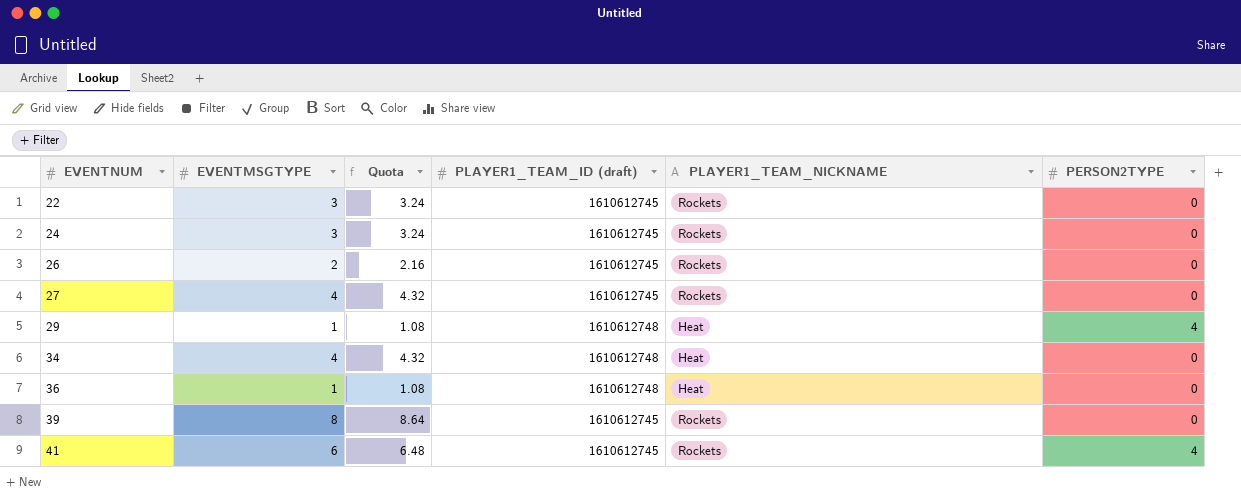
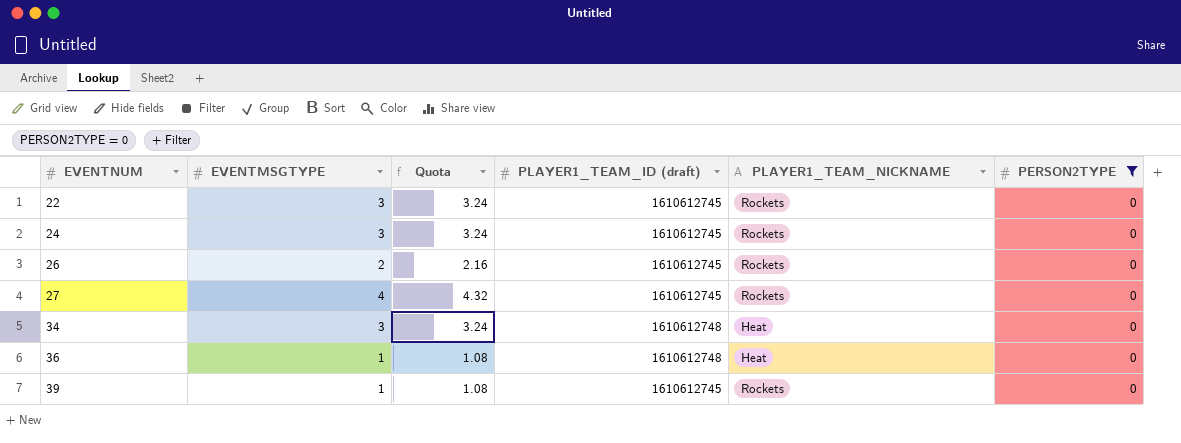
filter: none -> PERSON2TYPE = 0
34 | EVENTMSGTYPE: 4 -> 3
34 | Quota: 4.32 -> 3.24
39 | EVENTMSGTYPE: 8 -> 1
39 | Quota: 8.64 -> 1.08

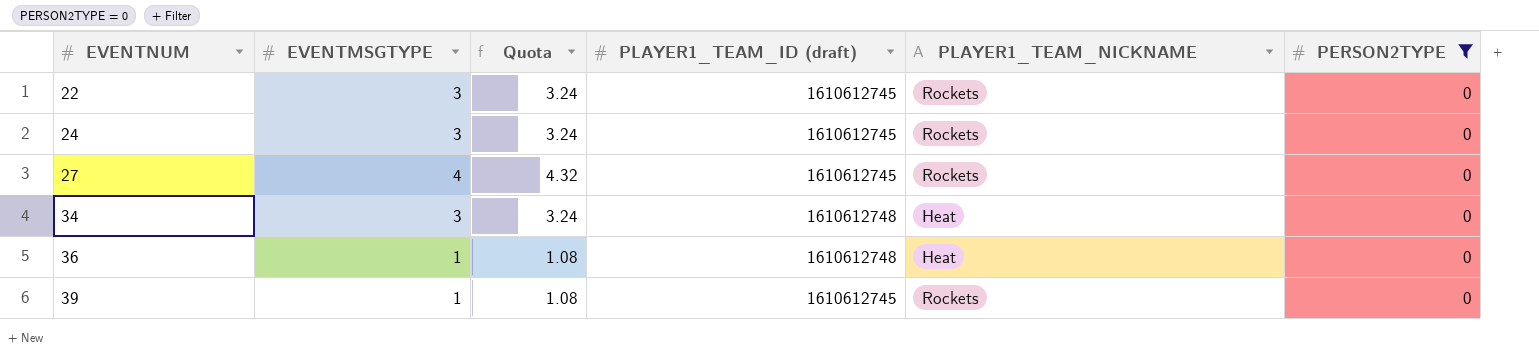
row 26: 2 | 2.16 | 1610612745 | Rockets | 0 -> none

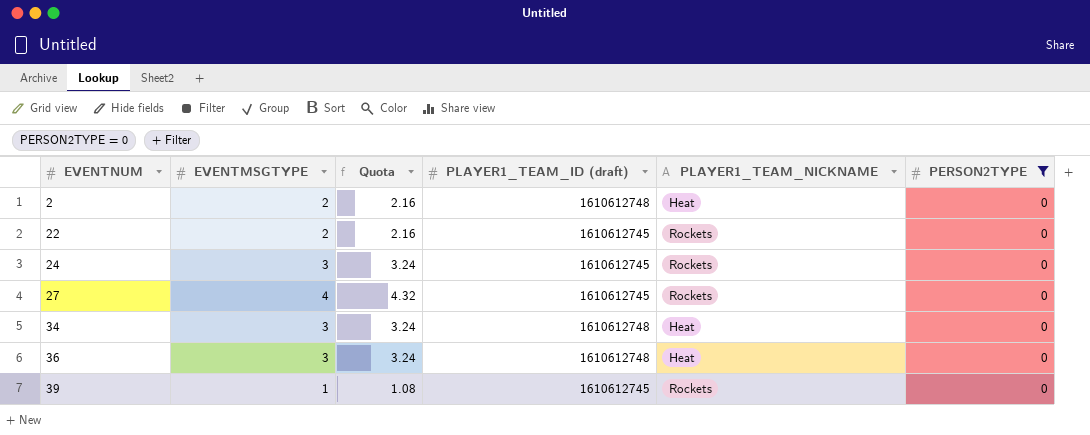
row 2: none -> 2 | 2.16 | 1610612748 | Heat | 0
22 | EVENTMSGTYPE: 3 -> 2
22 | Quota: 3.24 -> 2.16
36 | EVENTMSGTYPE: 1 -> 3
36 | Quota: 1.08 -> 3.24

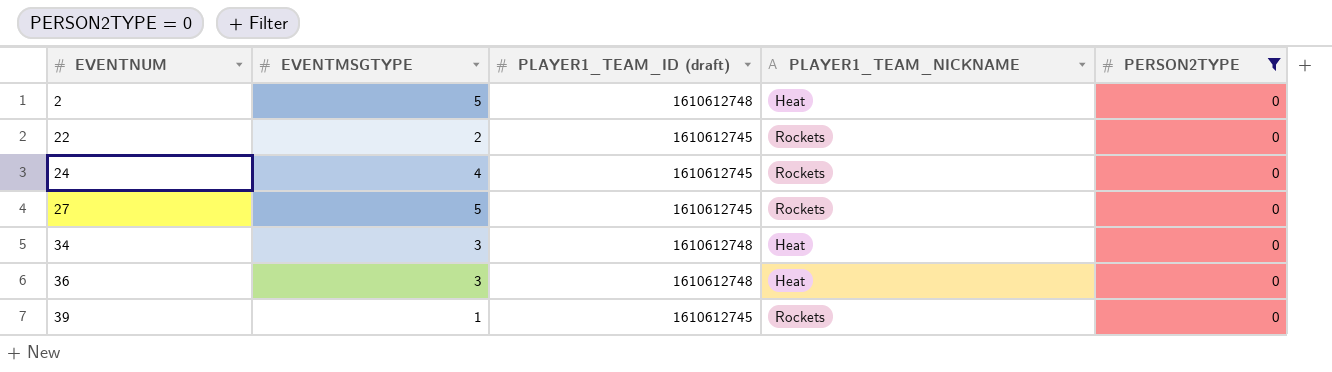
column Quota | formula: [EVENTMSGTYPE] * 1.08 -> none
2 | EVENTMSGTYPE: 2 -> 5
24 | EVENTMSGTYPE: 3 -> 4
27 | EVENTMSGTYPE: 4 -> 5

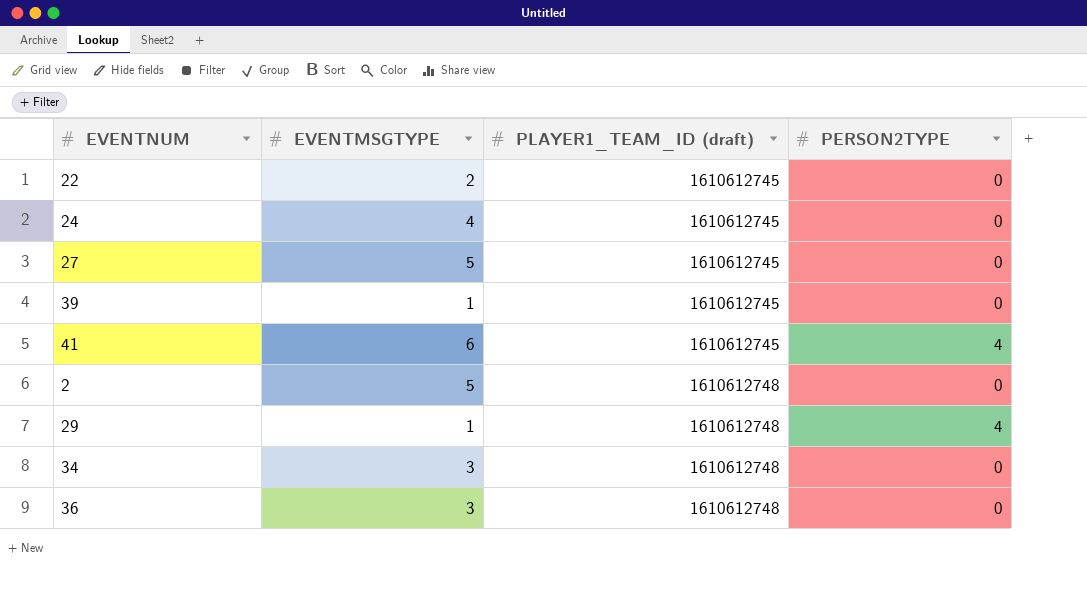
filter: PERSON2TYPE = 0 -> none
row order: EVENTNUM ascending -> PLAYER1_TEAM_ID (draft) ascending
column PLAYER1_TEAM_NICKNAME | position: 4 -> none

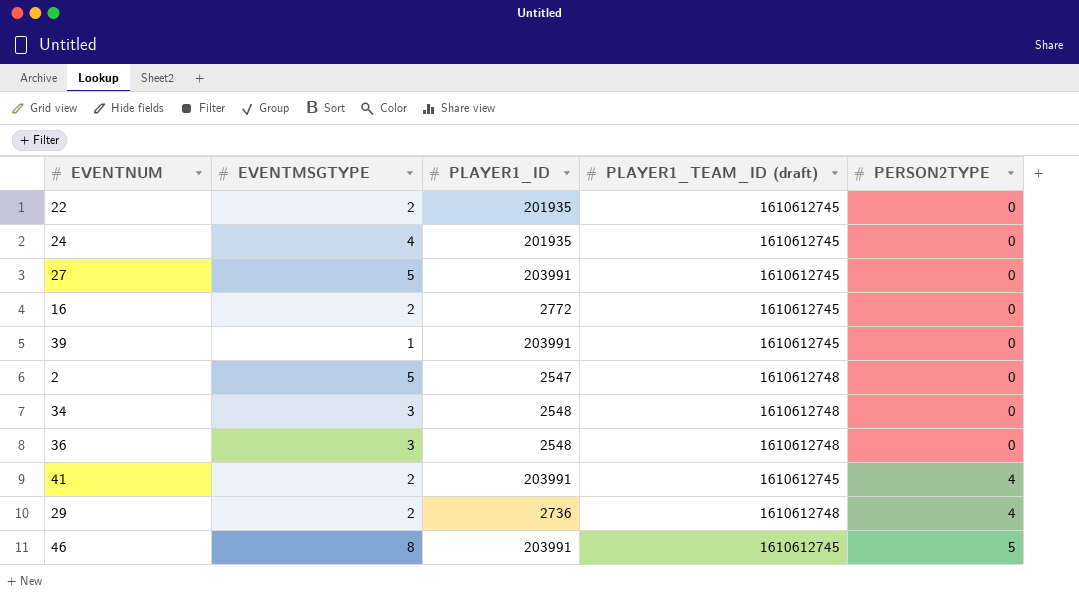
row order: PLAYER1_TEAM_ID (draft) ascending -> PERSON2TYPE ascending
column PLAYER1_ID | position: none -> 3
row 16: none -> 2 | 2772 | 1610612745 | 0
41 | EVENTMSGTYPE: 6 -> 2
29 | EVENTMSGTYPE: 1 -> 2
row 46: none -> 8 | 203991 | 1610612745 | 5

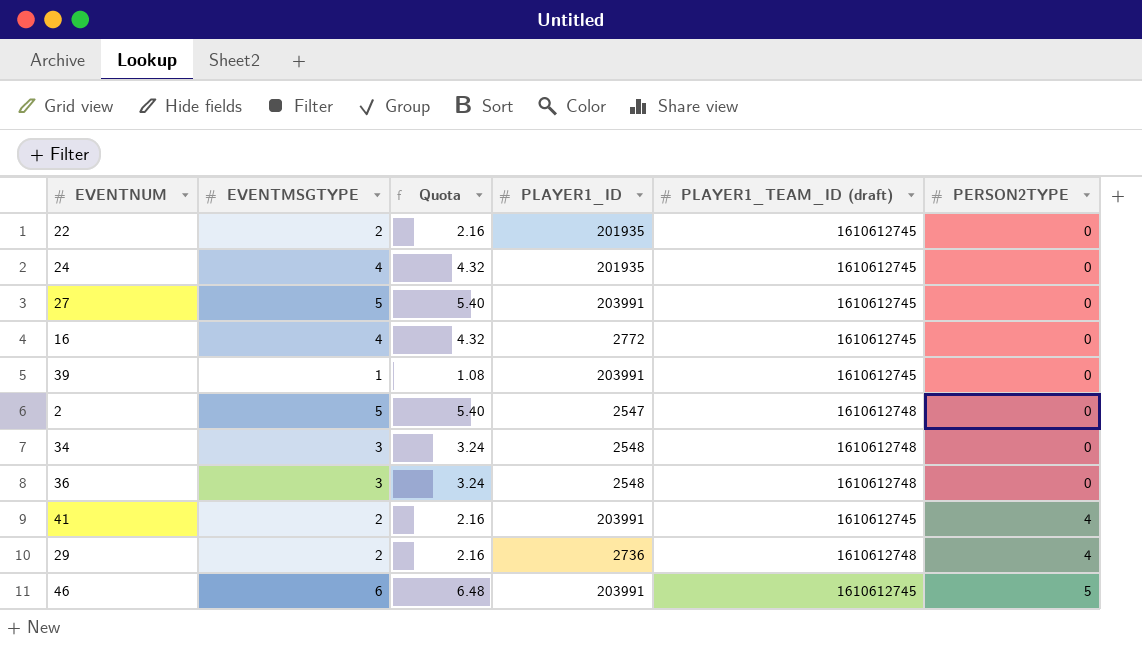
column Quota | formula: none -> [EVENTMSGTYPE] * 1.08
16 | EVENTMSGTYPE: 2 -> 4
46 | EVENTMSGTYPE: 8 -> 6

